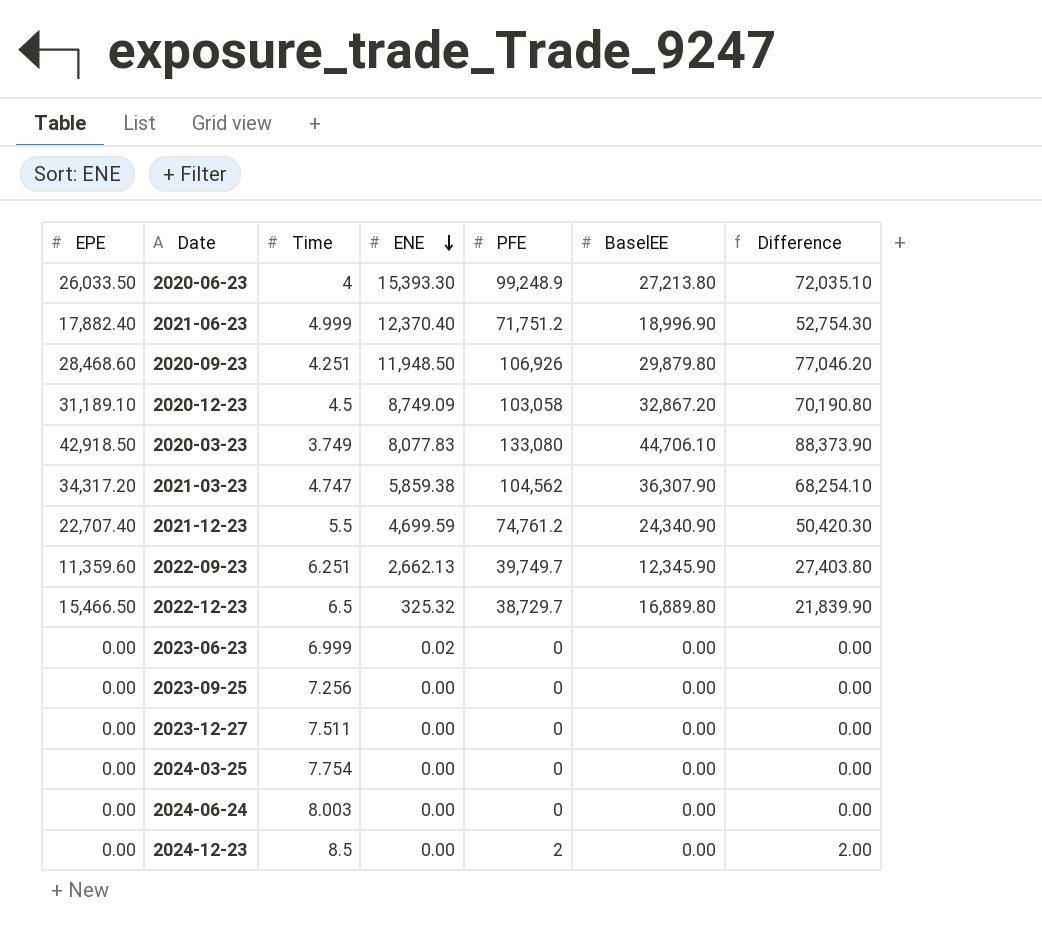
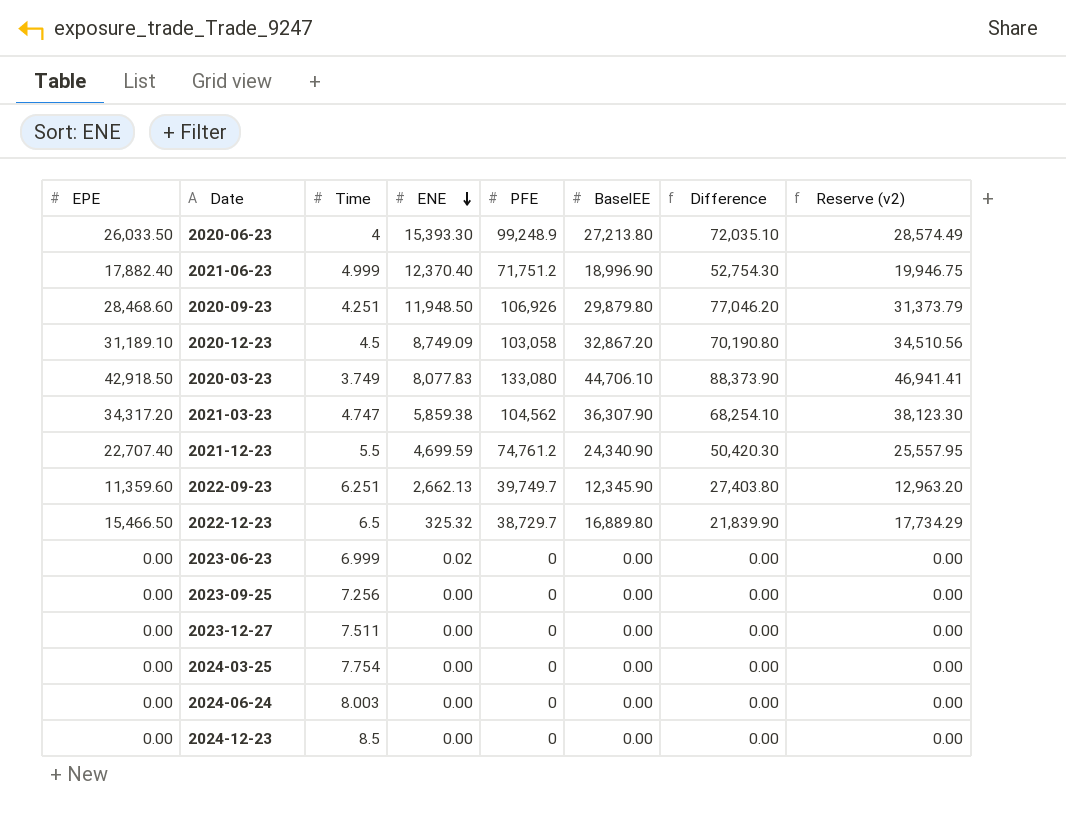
column Reserve (v2) | formula: none -> [BaselEE] * 1.05
2024-12-23 | PFE: 2 -> 0
2024-12-23 | Difference: 2.00 -> 0.00

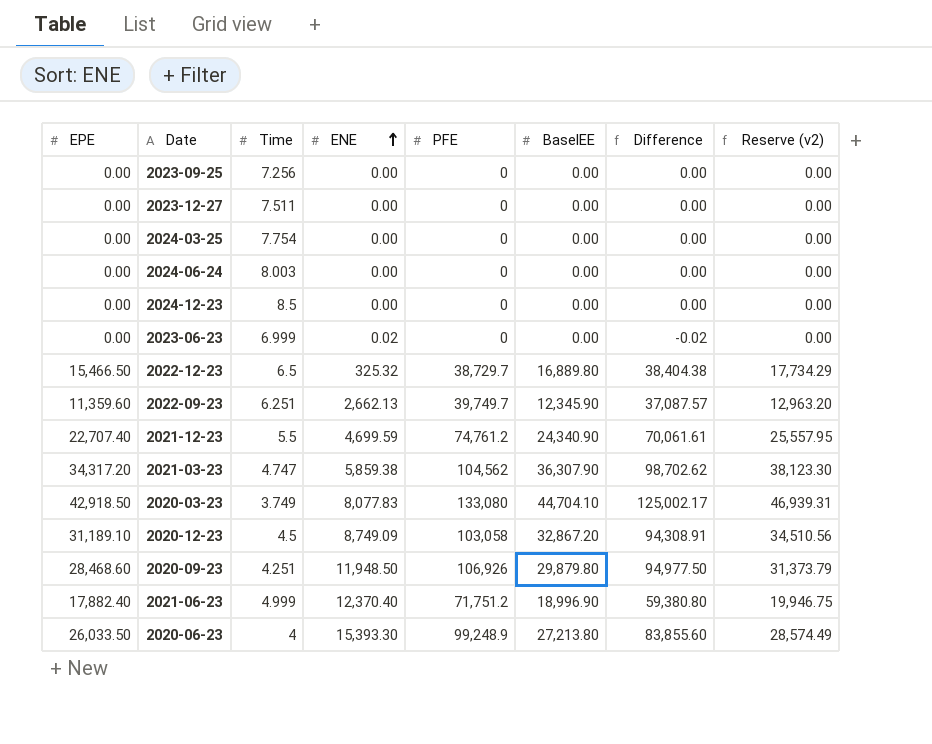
row order: ENE descending -> ENE ascending
column Difference | formula: [PFE] - [BaselEE] -> [PFE] - [ENE]
2020-03-23 | BaselEE: 44,706.10 -> 44,704.10
2020-03-23 | Reserve (v2): 46,941.41 -> 46,939.31

